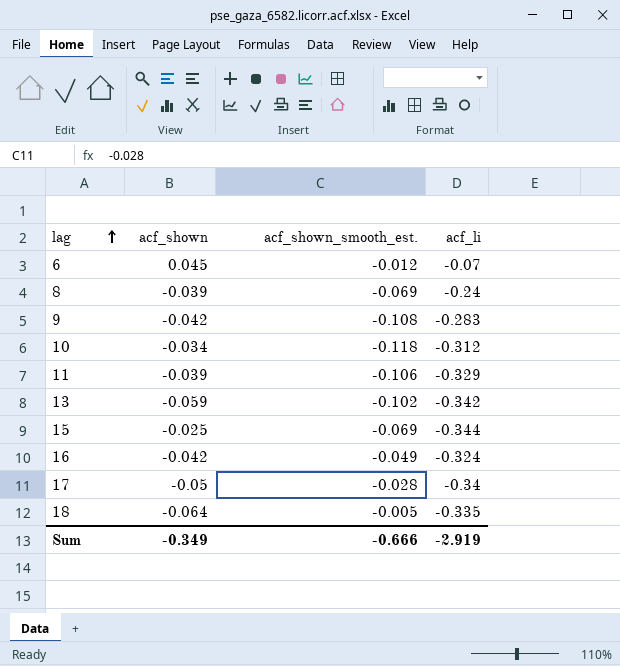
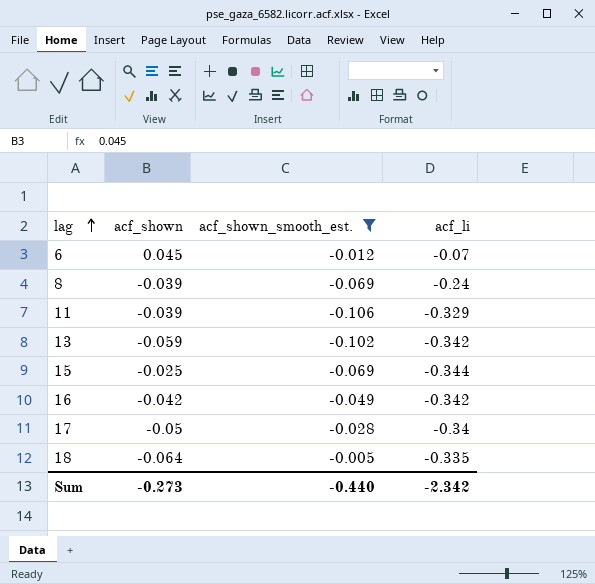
filter: none -> acf_shown_smooth_est. >= -0.106
16 | acf_li: -0.324 -> -0.342
Sum | acf_shown: -0.349 -> -0.273
Sum | acf_shown_smooth_est.: -0.666 -> -0.440
Sum | acf_li: -2.919 -> -2.342

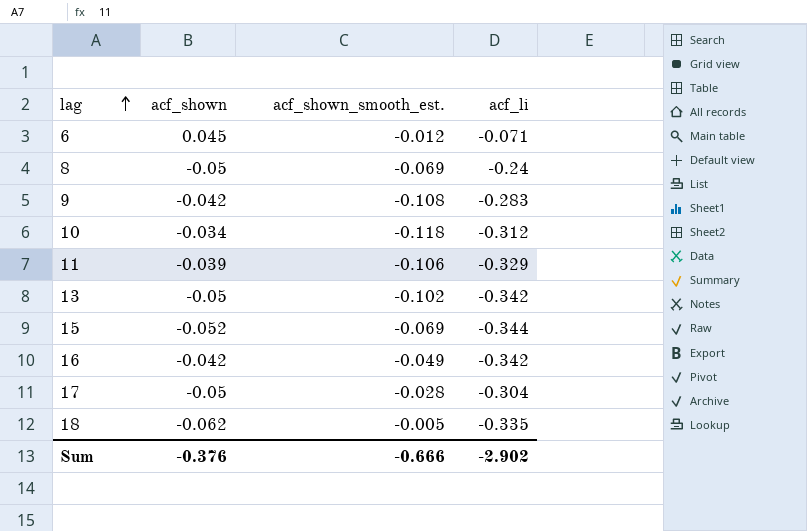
filter: acf_shown_smooth_est. >= -0.106 -> none
6 | acf_li: -0.07 -> -0.071
8 | acf_shown: -0.039 -> -0.05
13 | acf_shown: -0.059 -> -0.05
15 | acf_shown: -0.025 -> -0.052
17 | acf_li: -0.34 -> -0.304
18 | acf_shown: -0.064 -> -0.062
Sum | acf_shown: -0.273 -> -0.376
Sum | acf_shown_smooth_est.: -0.440 -> -0.666
Sum | acf_li: -2.342 -> -2.902

